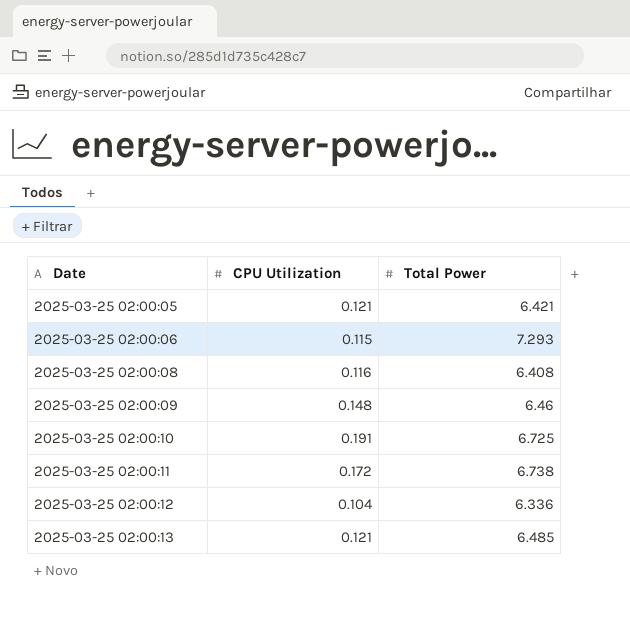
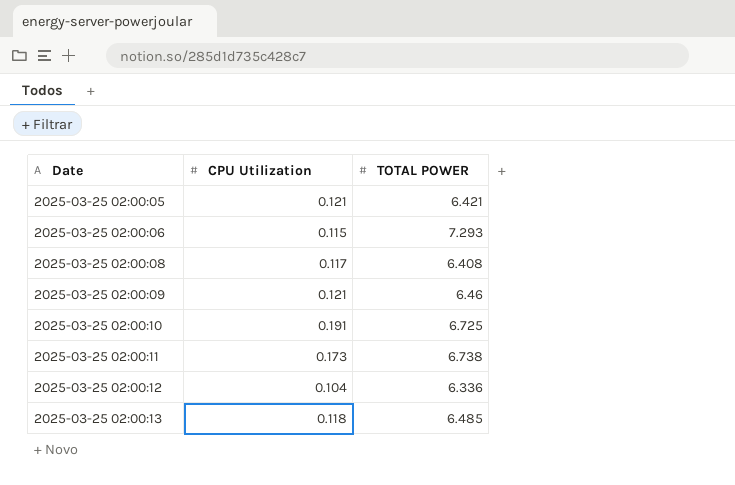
column name: Total Power -> TOTAL POWER
2025-03-25 02:00:08 | CPU Utilization: 0.116 -> 0.117
2025-03-25 02:00:09 | CPU Utilization: 0.148 -> 0.121
2025-03-25 02:00:11 | CPU Utilization: 0.172 -> 0.173
2025-03-25 02:00:13 | CPU Utilization: 0.121 -> 0.118

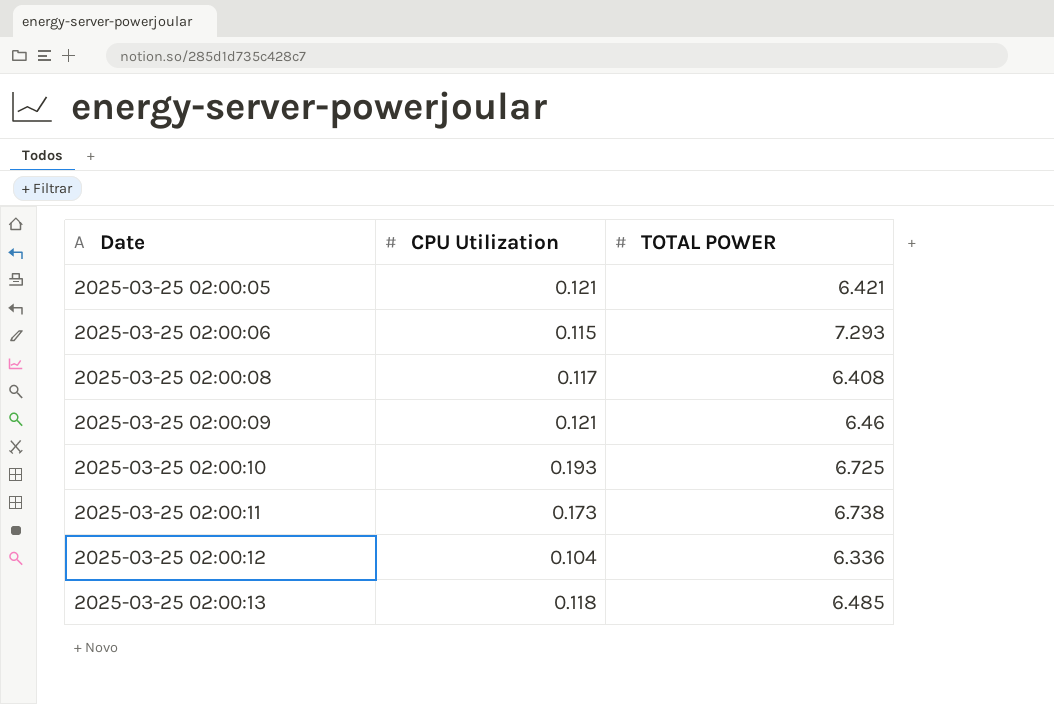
2025-03-25 02:00:10 | CPU Utilization: 0.191 -> 0.193

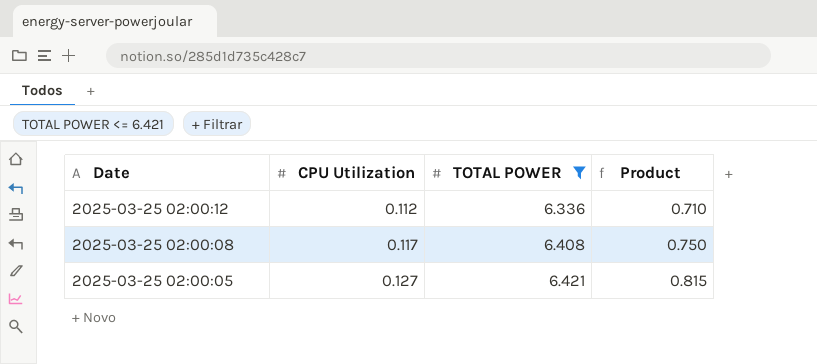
filter: none -> TOTAL POWER <= 6.421
row order: Date ascending -> Date descending
column Product | formula: none -> [CPU Utilization] * [TOTAL POWER]
2025-03-25 02:00:12 | CPU Utilization: 0.104 -> 0.112
2025-03-25 02:00:05 | CPU Utilization: 0.121 -> 0.127

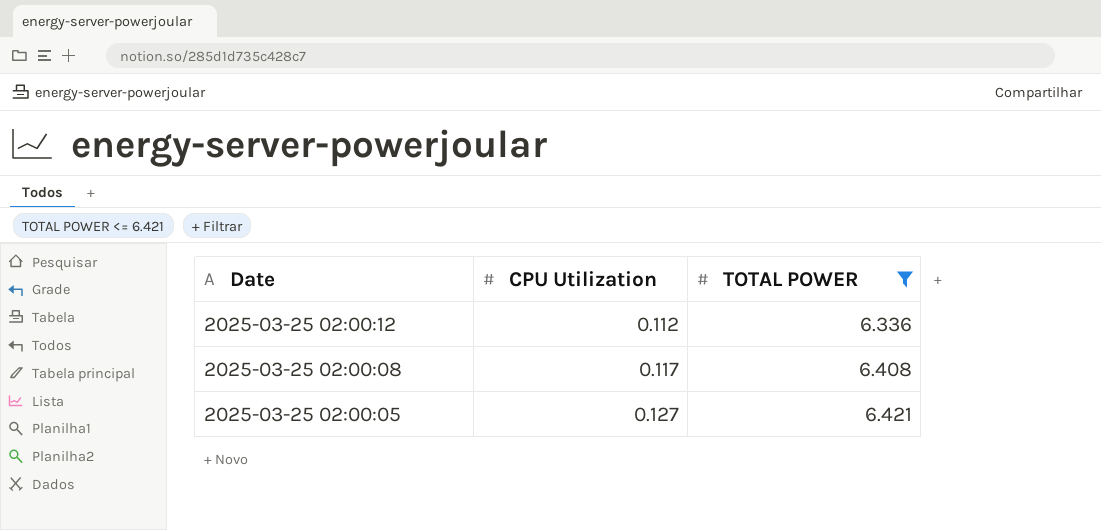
column Product | formula: [CPU Utilization] * [TOTAL POWER] -> none

